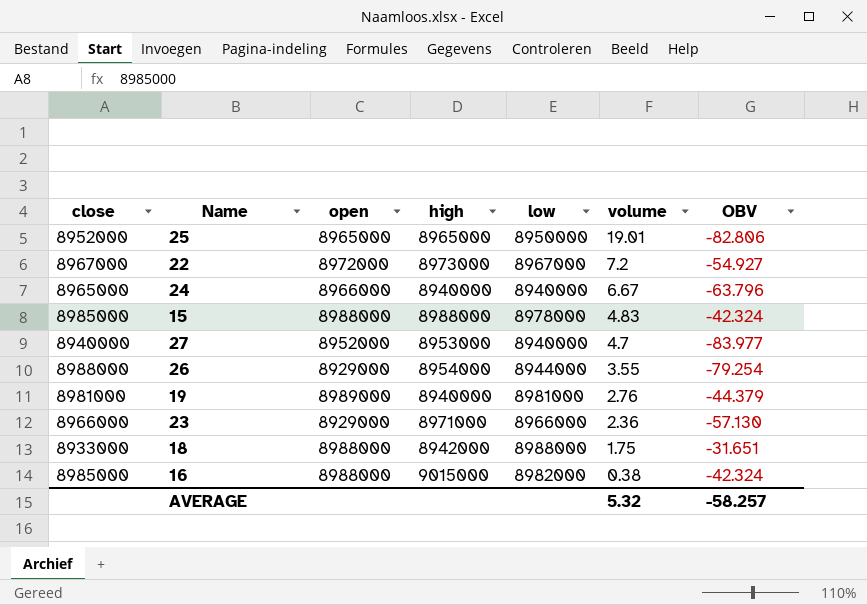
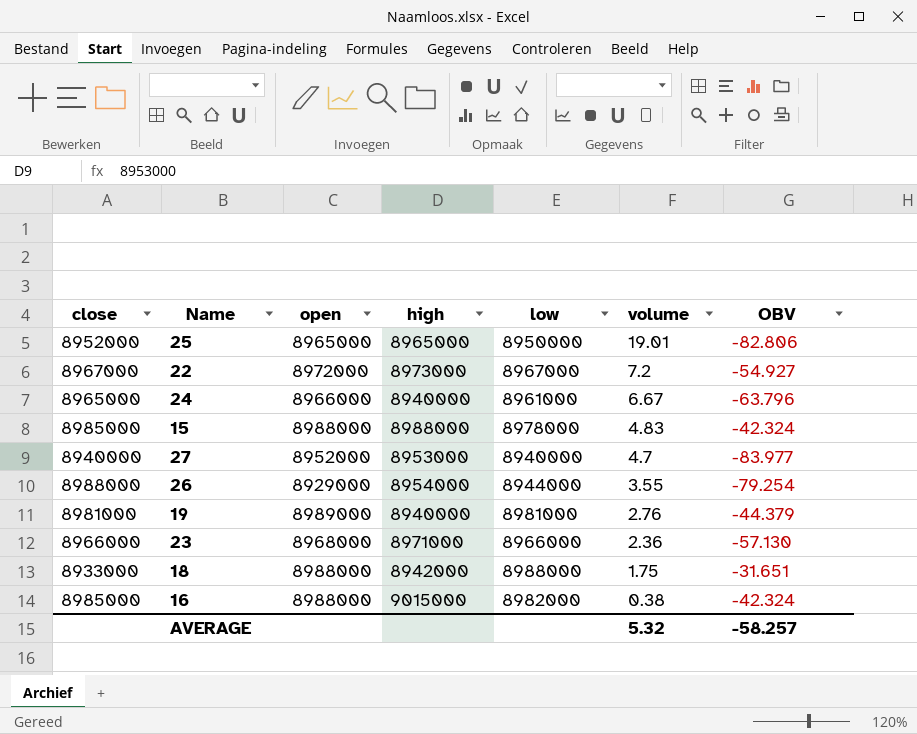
24 | low: 8940000 -> 8961000
23 | open: 8929000 -> 8968000

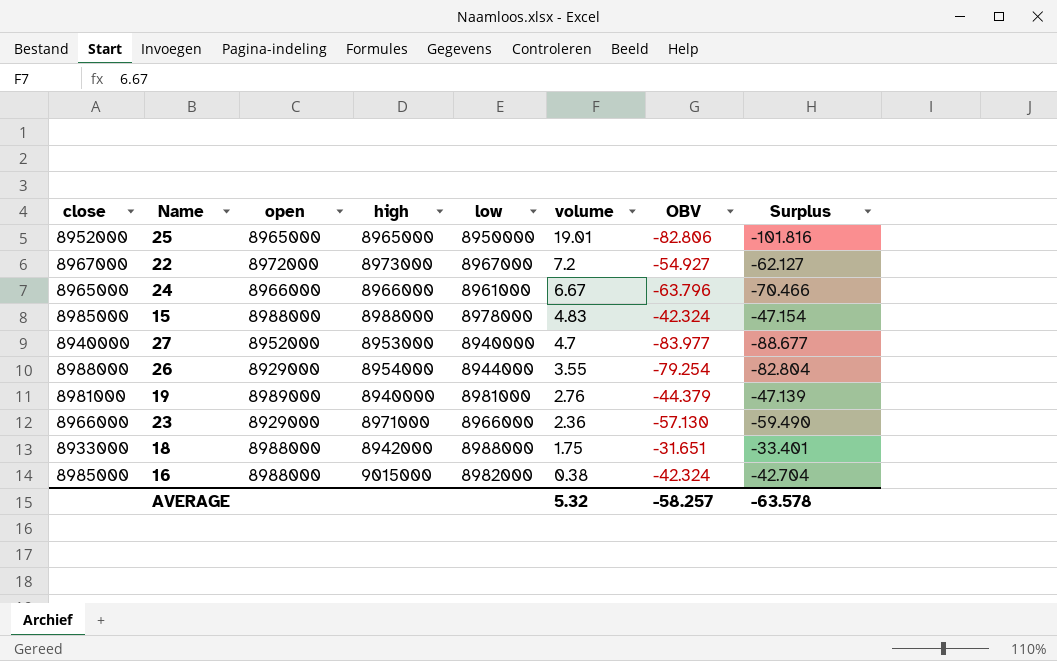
column Surplus | formula: none -> [OBV] - [volume]
24 | high: 8940000 -> 8966000
23 | open: 8968000 -> 8929000

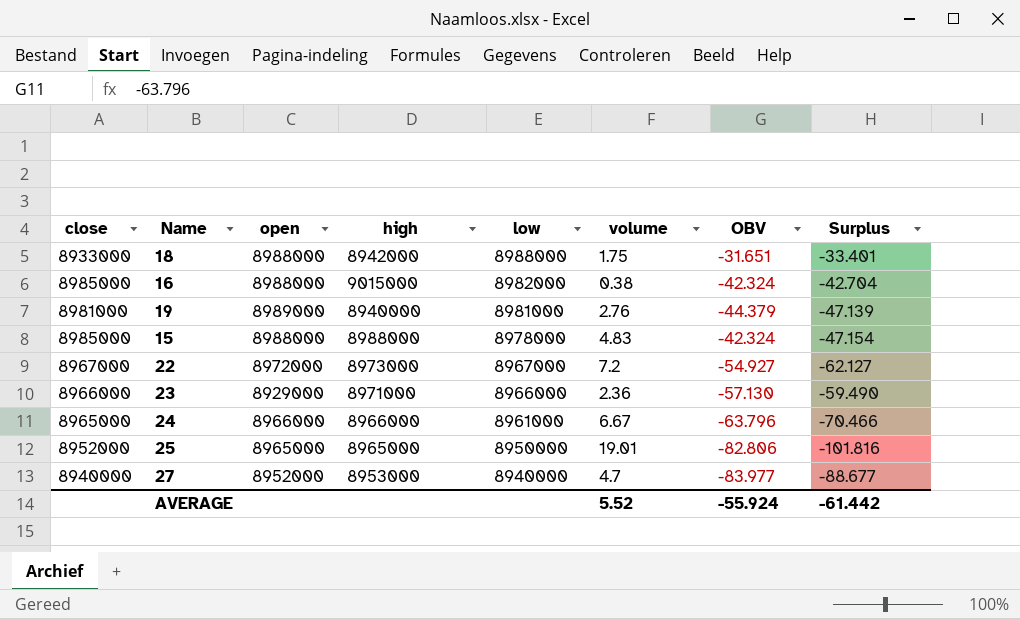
row order: volume descending -> low descending
row 26: 8988000 | 8929000 | 8954000 | 8944000 | 3.55 | -79.254 | -82.804 -> none
AVERAGE | volume: 5.32 -> 5.52
AVERAGE | OBV: -58.257 -> -55.924
AVERAGE | Surplus: -63.578 -> -61.442

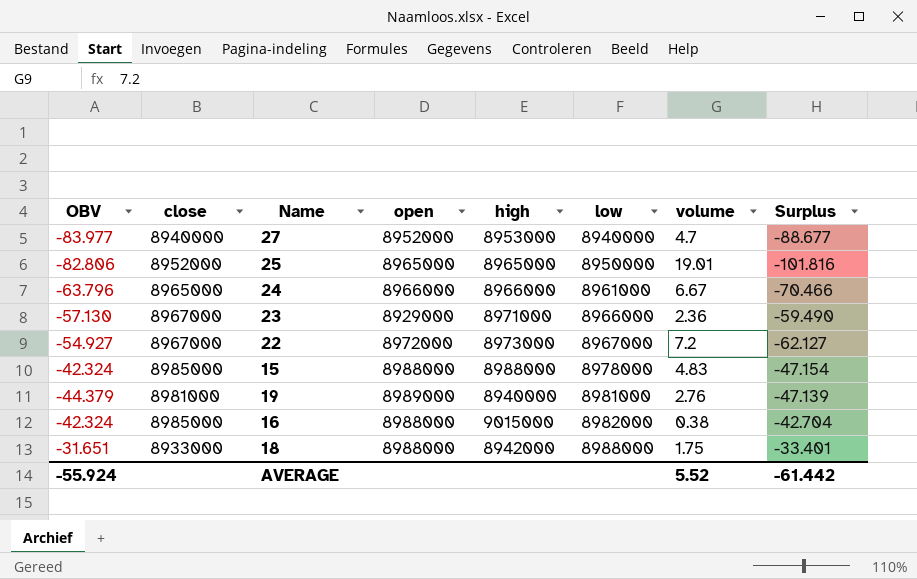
row order: low descending -> low ascending
column OBV | position: 7 -> 1
23 | close: 8966000 -> 8967000

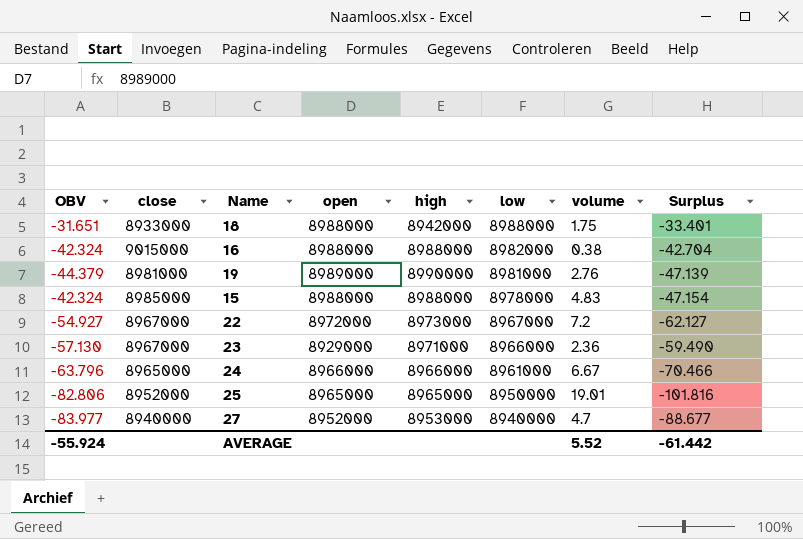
row order: low ascending -> low descending
16 | close: 8985000 -> 9015000
16 | high: 9015000 -> 8988000
19 | high: 8940000 -> 8990000

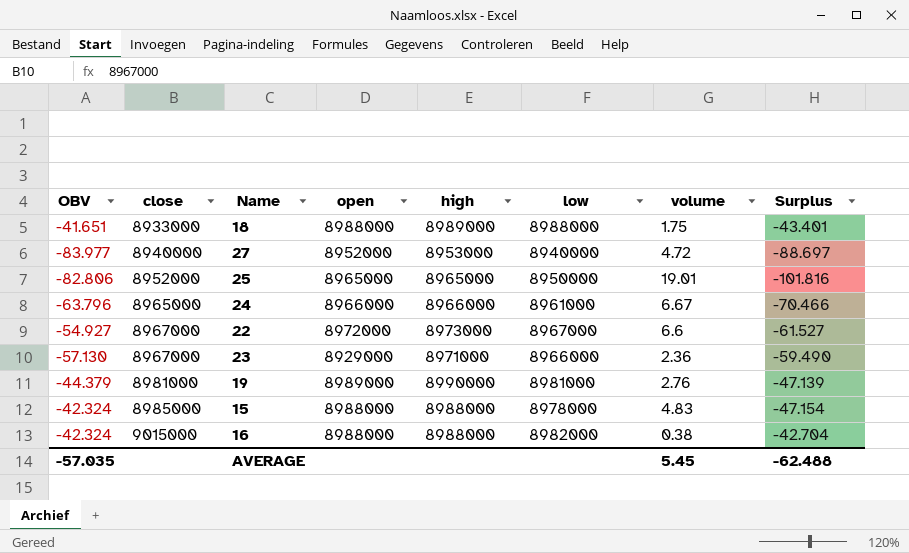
row order: low descending -> close ascending
18 | OBV: -31.651 -> -41.651
18 | high: 8942000 -> 8989000
18 | Surplus: -33.401 -> -43.401
27 | volume: 4.7 -> 4.72
27 | Surplus: -88.677 -> -88.697
22 | volume: 7.2 -> 6.6
22 | Surplus: -62.127 -> -61.527
AVERAGE | OBV: -55.924 -> -57.035
AVERAGE | volume: 5.52 -> 5.45
AVERAGE | Surplus: -61.442 -> -62.488

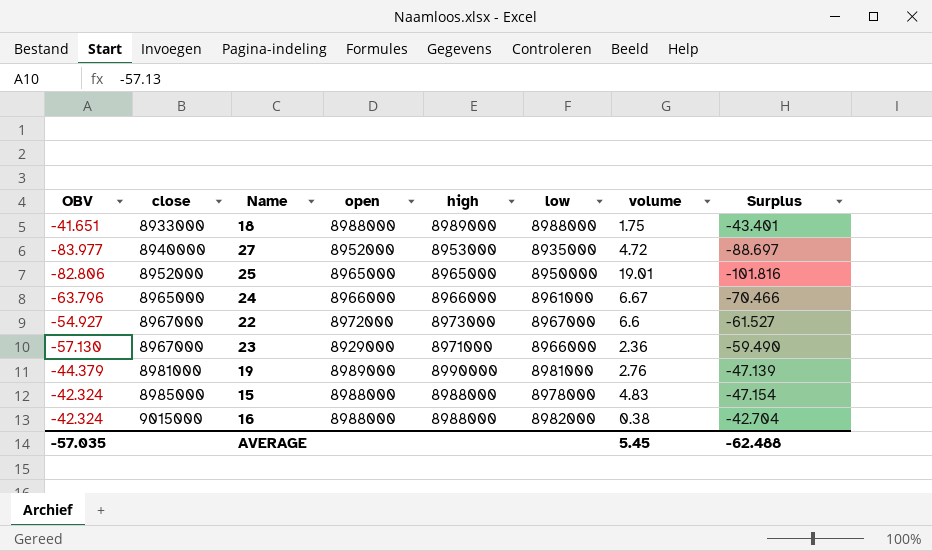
27 | low: 8940000 -> 8935000

